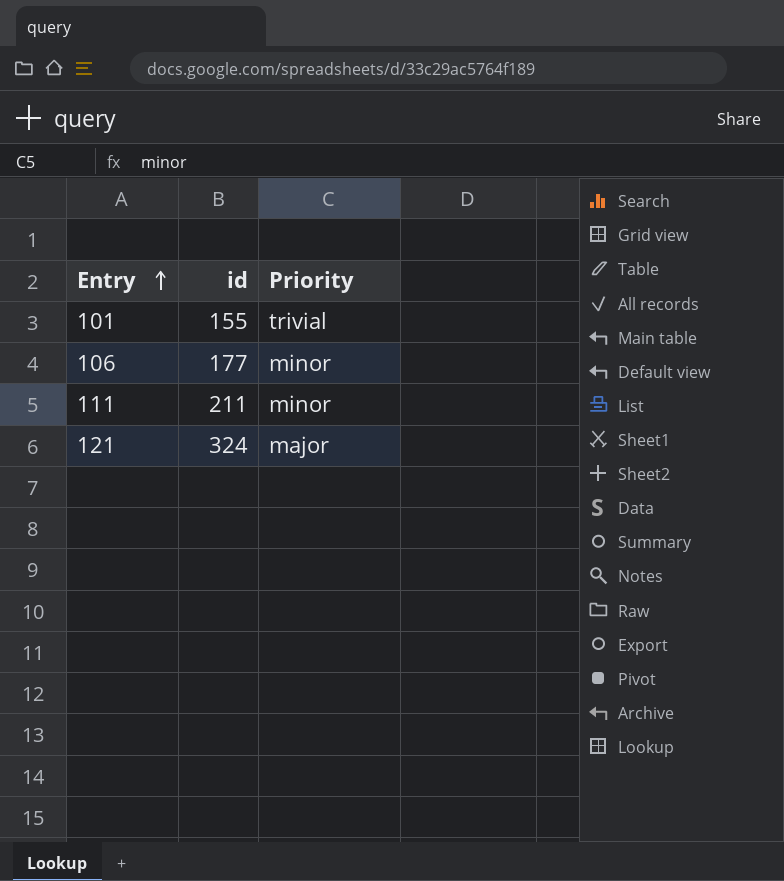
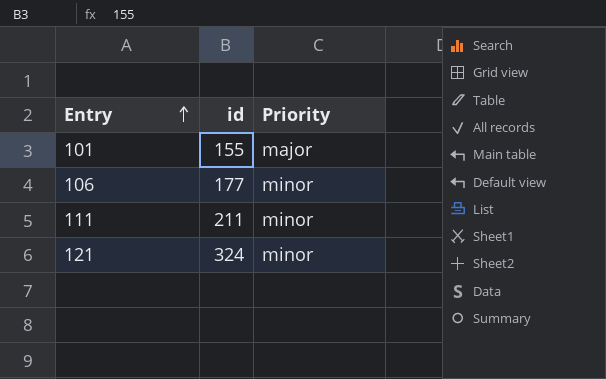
101 | Priority: trivial -> major
121 | Priority: major -> minor

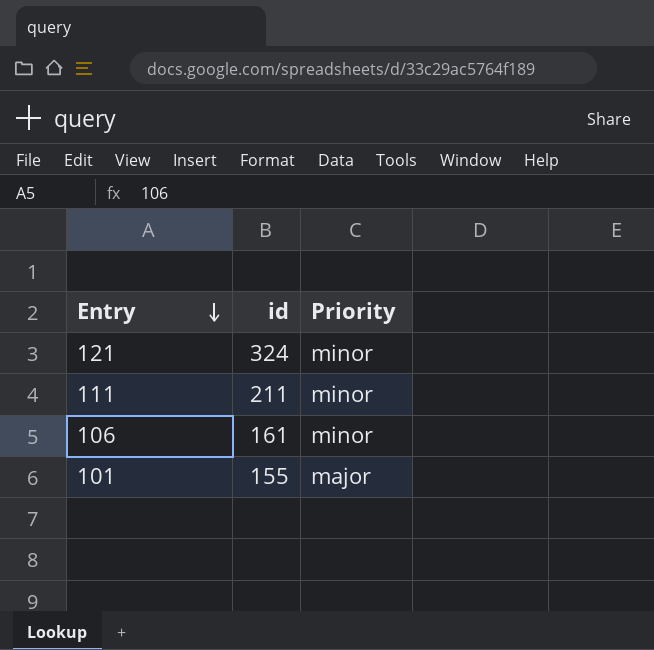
row order: Entry ascending -> Entry descending
106 | id: 177 -> 161

